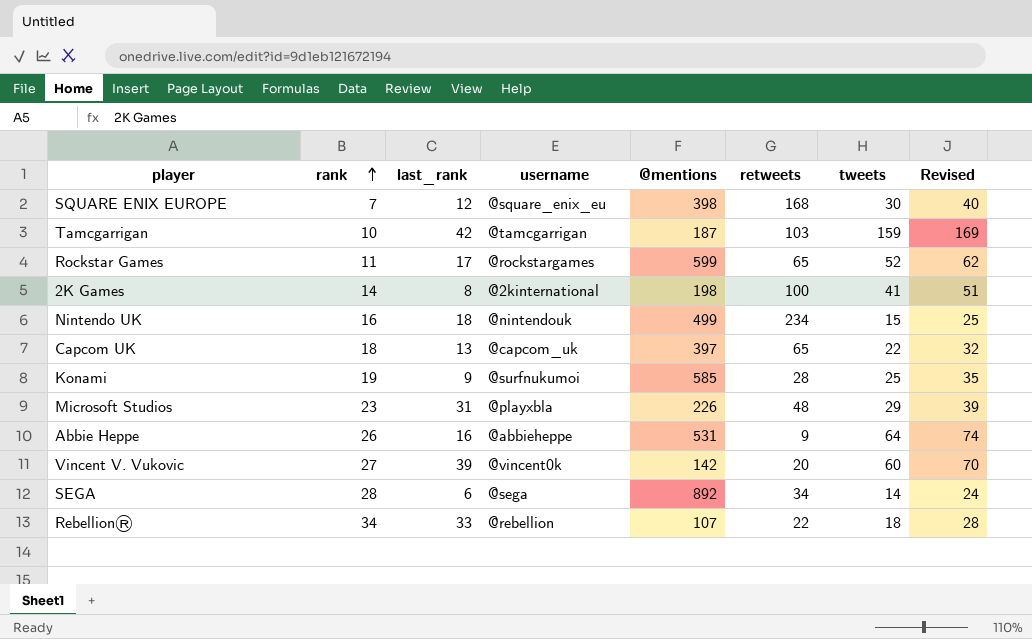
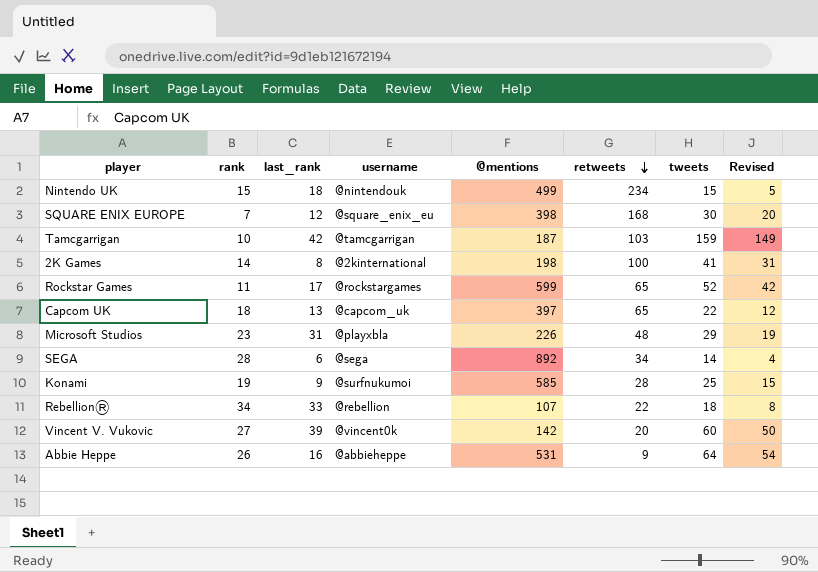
row order: rank ascending -> retweets descending
column Revised | formula: [tweets] + 10 -> [tweets] - 10
Nintendo UK | rank: 16 -> 15

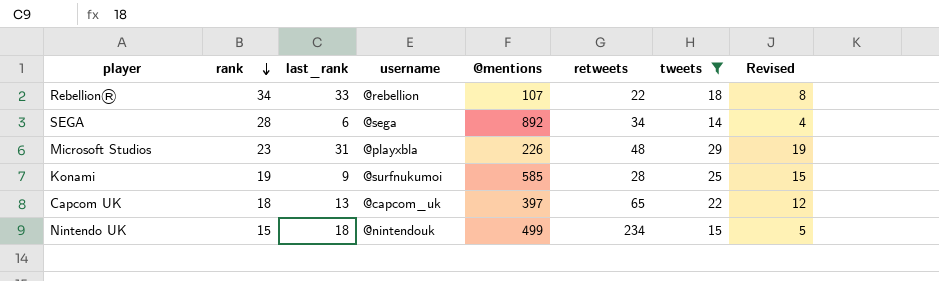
filter: none -> tweets <= 29
row order: retweets descending -> rank descending

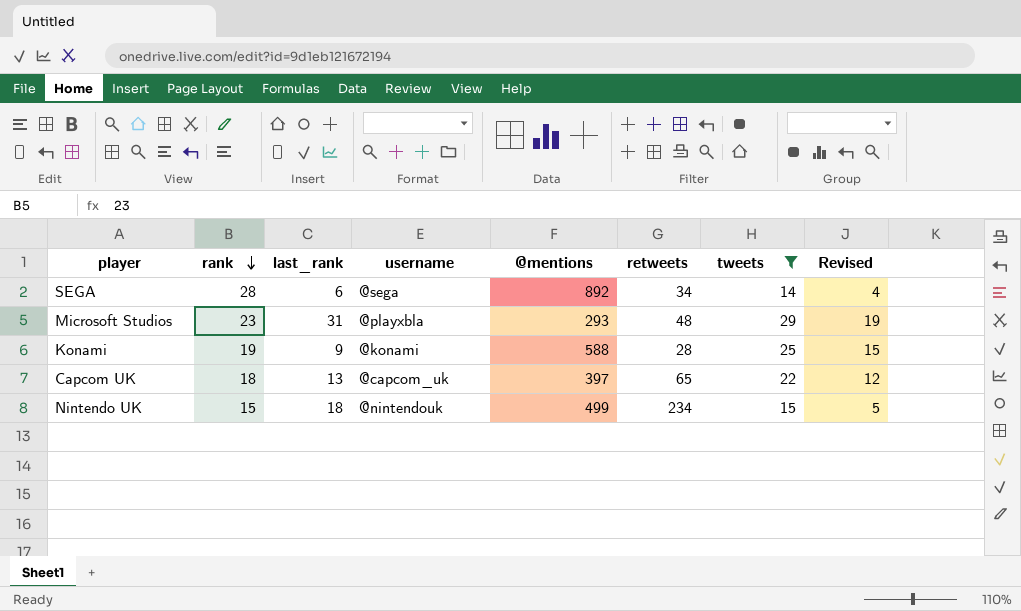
row Rebellion®: 34 | 33 | @rebellion | 107 | 22 | 18 | 8 -> none
Microsoft Studios | @mentions: 226 -> 293
Konami | username: @surfnukumoi -> @konami
Konami | @mentions: 585 -> 588

